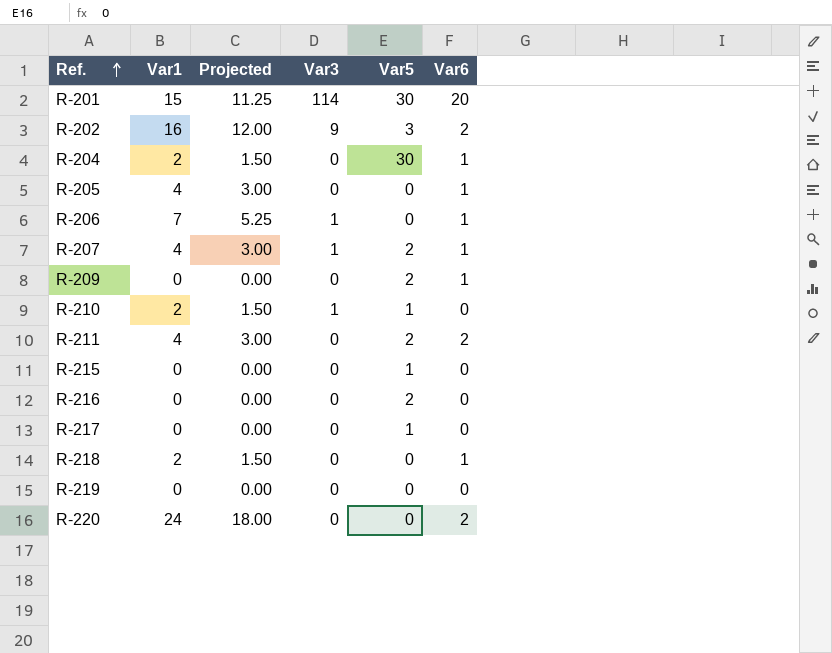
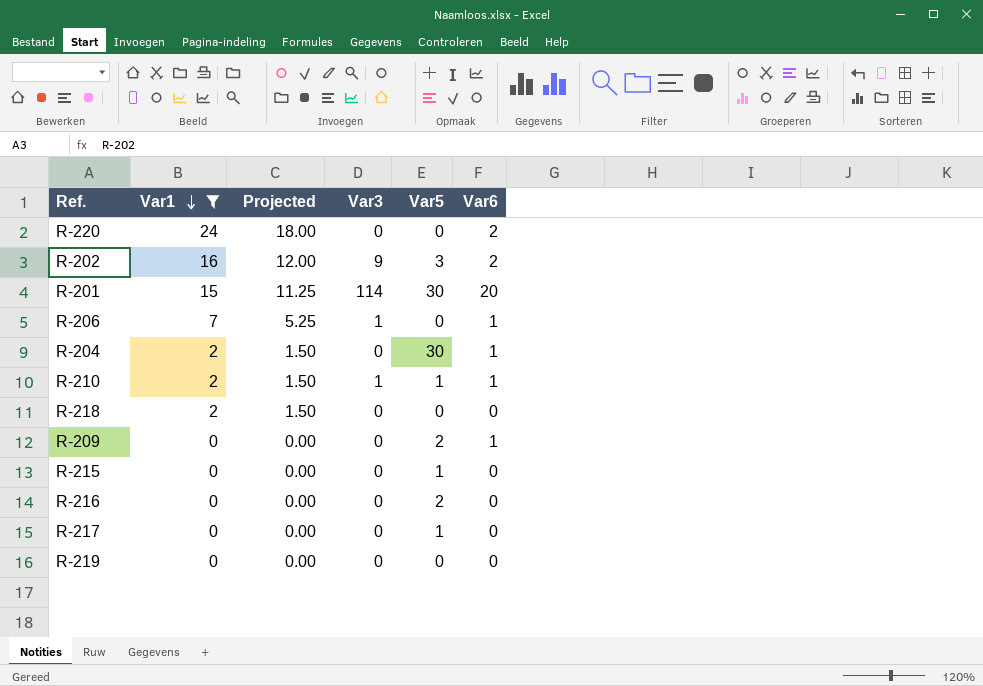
filter: none -> Var1 != 4
row order: Ref. ascending -> Var1 descending
R-210 | Var6: 0 -> 1
R-218 | Var6: 1 -> 0

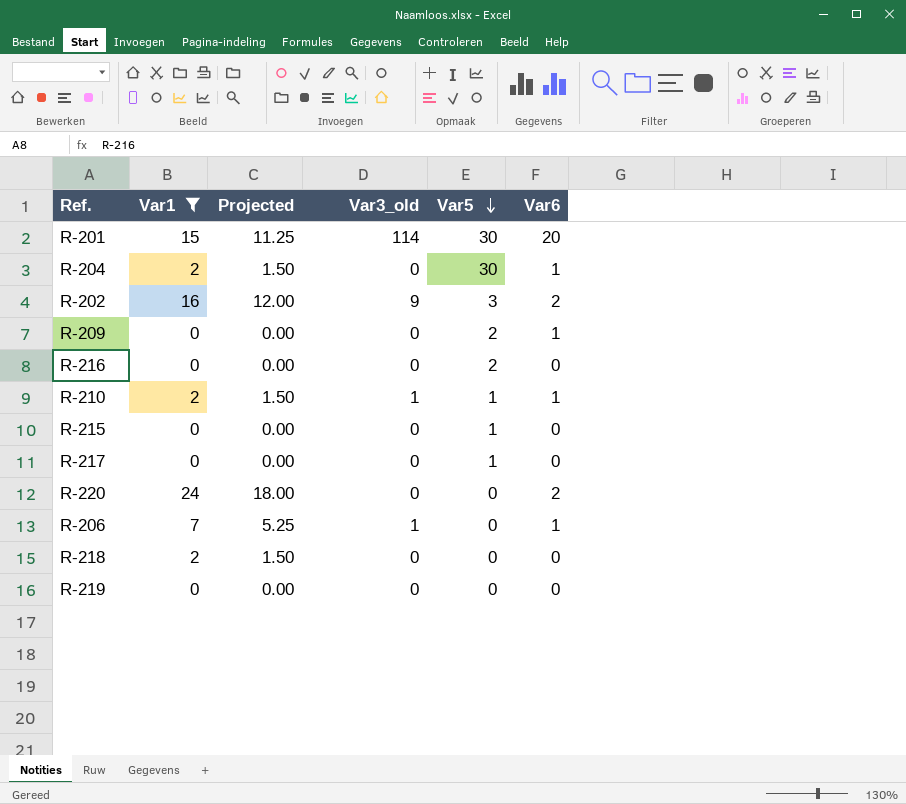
row order: Var1 descending -> Var5 descending
column name: Var3 -> Var3_old

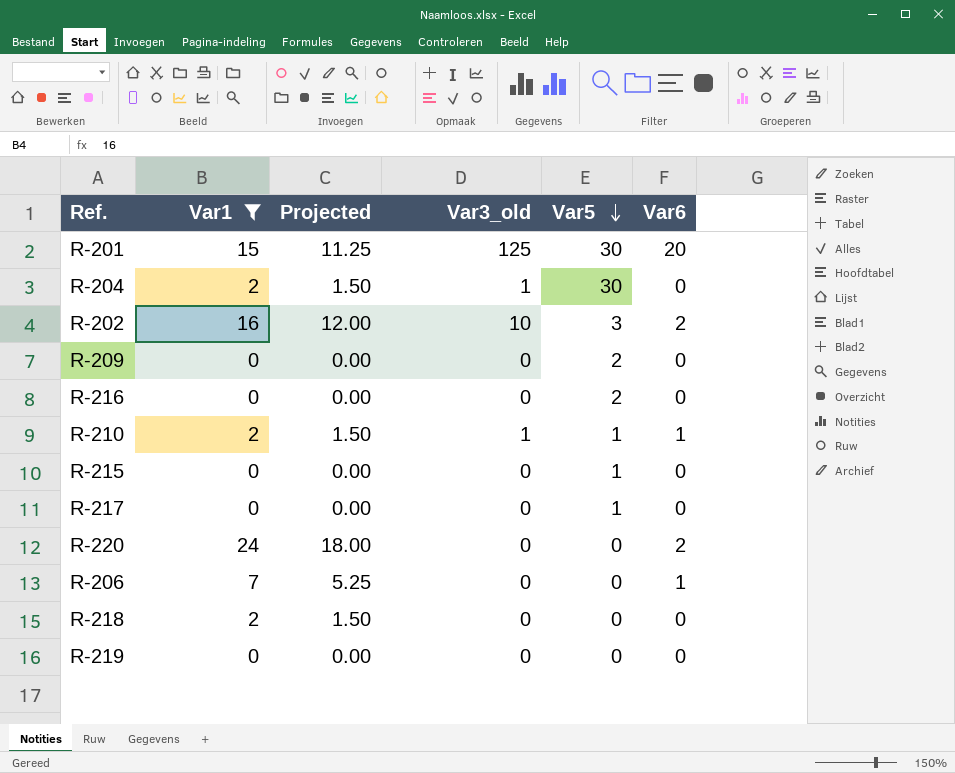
R-201 | Var3_old: 114 -> 125
R-204 | Var3_old: 0 -> 1
R-204 | Var6: 1 -> 0
R-202 | Var3_old: 9 -> 10
R-209 | Var6: 1 -> 0
R-206 | Var3_old: 1 -> 0

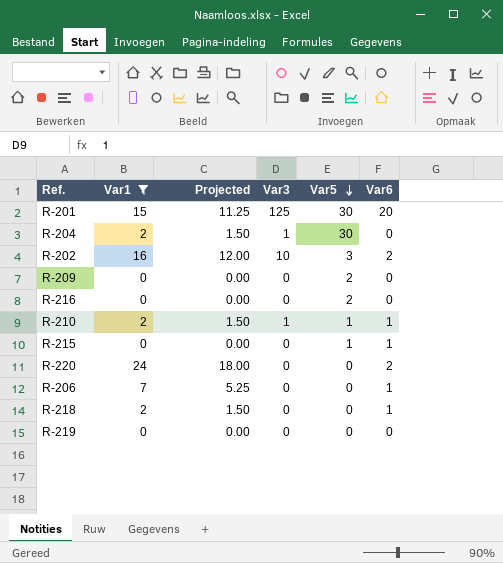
column name: Var3_old -> Var3
row R-217: 0 | 0.00 | 0 | 1 | 0 -> none
R-215 | Var6: 0 -> 1
R-218 | Var6: 0 -> 1

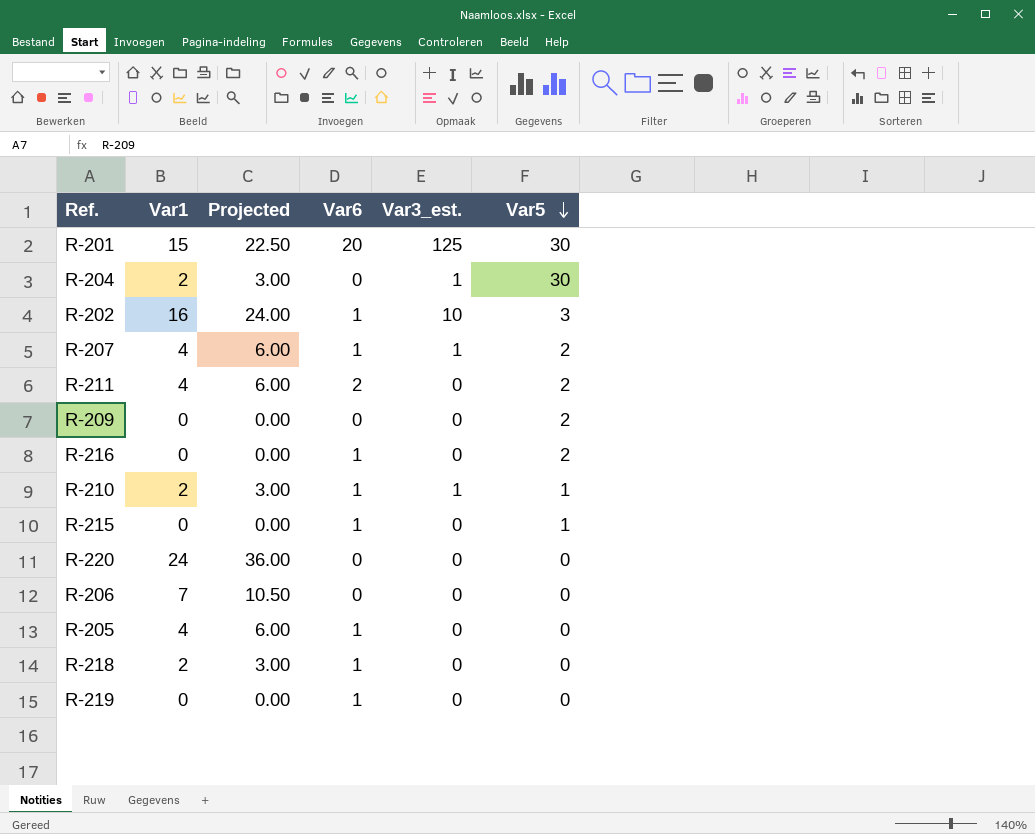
filter: Var1 != 4 -> none
column Projected | formula: [Var1] * 0.75 -> [Var1] * 1.5
column Var6 | position: 6 -> 4
column name: Var3 -> Var3_est.
R-202 | Var6: 2 -> 1
R-216 | Var6: 0 -> 1
R-220 | Var6: 2 -> 0
R-206 | Var6: 1 -> 0
R-219 | Var6: 0 -> 1

